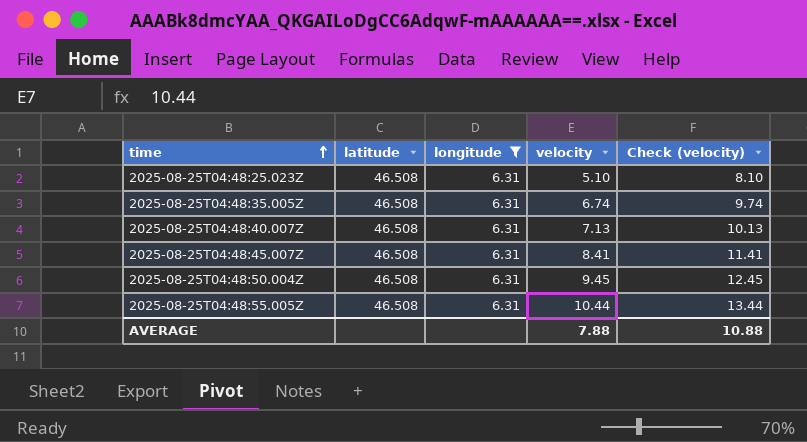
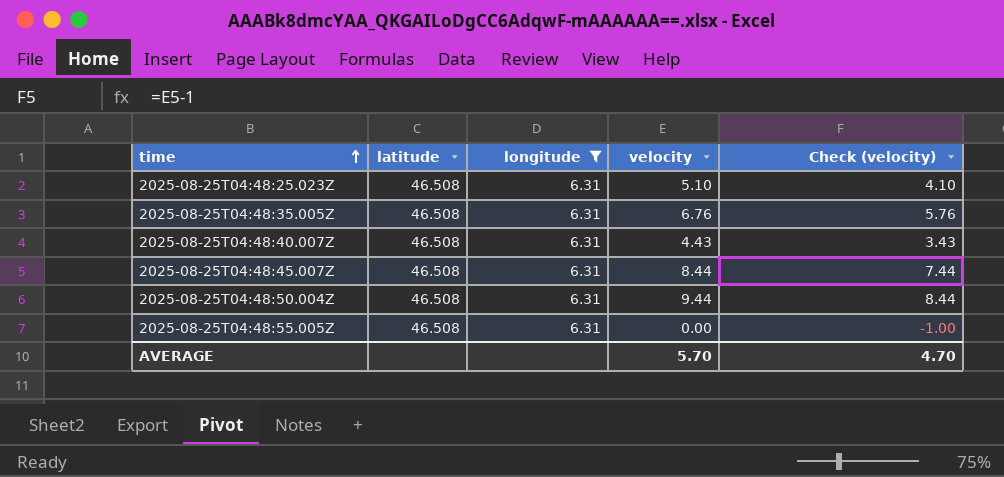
column Check (velocity) | formula: [velocity] + 3 -> [velocity] - 1
2025-08-25T04:48:35.005Z | velocity: 6.74 -> 6.76
2025-08-25T04:48:40.007Z | velocity: 7.13 -> 4.43
2025-08-25T04:48:45.007Z | velocity: 8.41 -> 8.44
2025-08-25T04:48:50.004Z | velocity: 9.45 -> 9.44
2025-08-25T04:48:55.005Z | velocity: 10.44 -> 0.00
AVERAGE | velocity: 7.88 -> 5.70
AVERAGE | Check (velocity): 10.88 -> 4.70

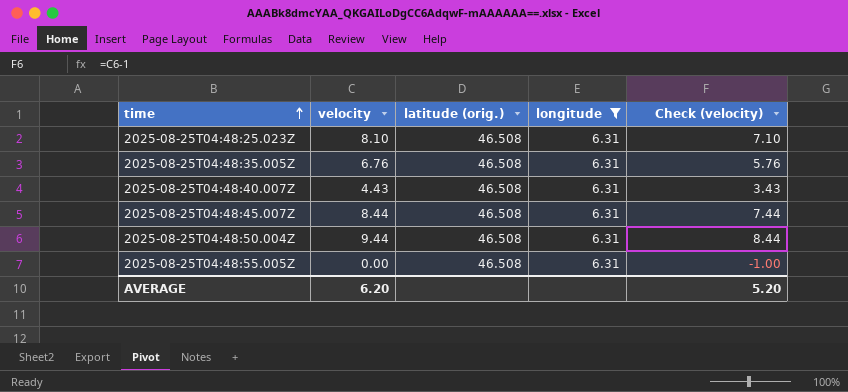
column velocity | position: 4 -> 2
column name: latitude -> latitude (orig.)
2025-08-25T04:48:25.023Z | velocity: 5.10 -> 8.10
2025-08-25T04:48:25.023Z | Check (velocity): 4.10 -> 7.10
AVERAGE | velocity: 5.70 -> 6.20
AVERAGE | Check (velocity): 4.70 -> 5.20

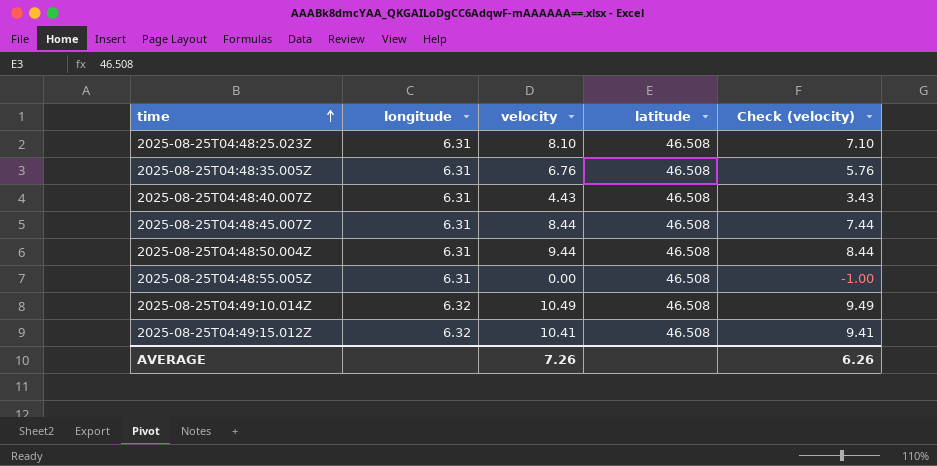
filter: longitude = 6.31 -> none
column longitude | position: 4 -> 2
column name: latitude (orig.) -> latitude
AVERAGE | velocity: 6.20 -> 7.26
AVERAGE | Check (velocity): 5.20 -> 6.26

